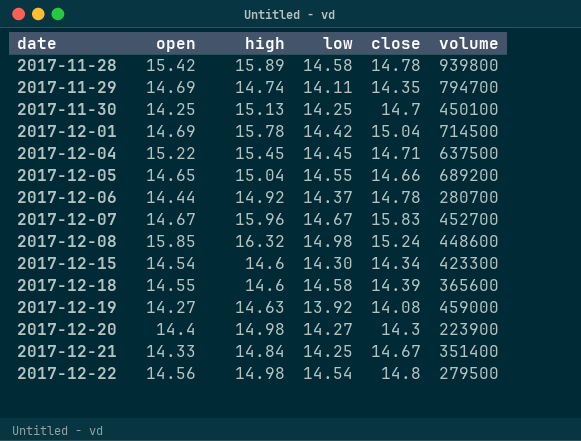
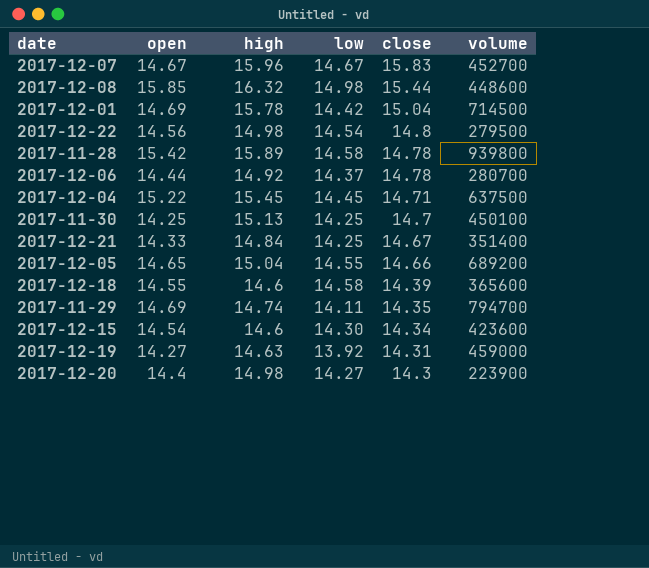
row order: date ascending -> close descending
2017-12-08 | close: 15.24 -> 15.44
2017-12-15 | volume: 423300 -> 423600
2017-12-19 | close: 14.08 -> 14.31

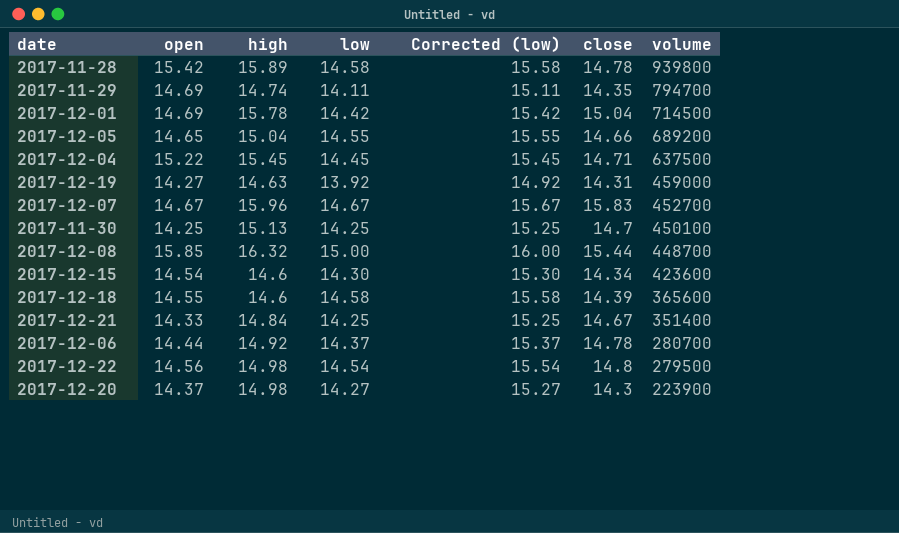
row order: close descending -> volume descending
column Corrected (low) | formula: none -> [low] + 1
2017-12-08 | low: 14.98 -> 15.00
2017-12-08 | volume: 448600 -> 448700
2017-12-20 | open: 14.4 -> 14.37

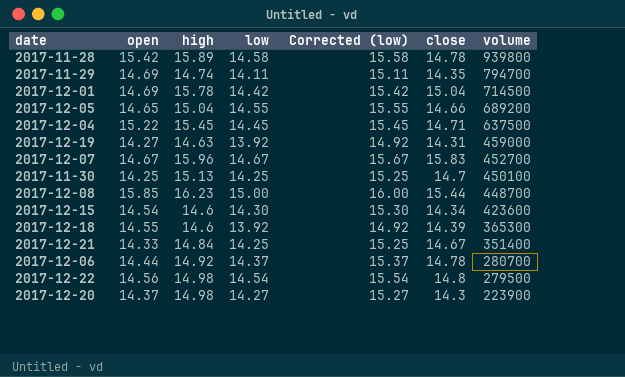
2017-12-08 | high: 16.32 -> 16.23
2017-12-18 | low: 14.58 -> 13.92
2017-12-18 | Corrected (low): 15.58 -> 14.92
2017-12-18 | volume: 365600 -> 365300

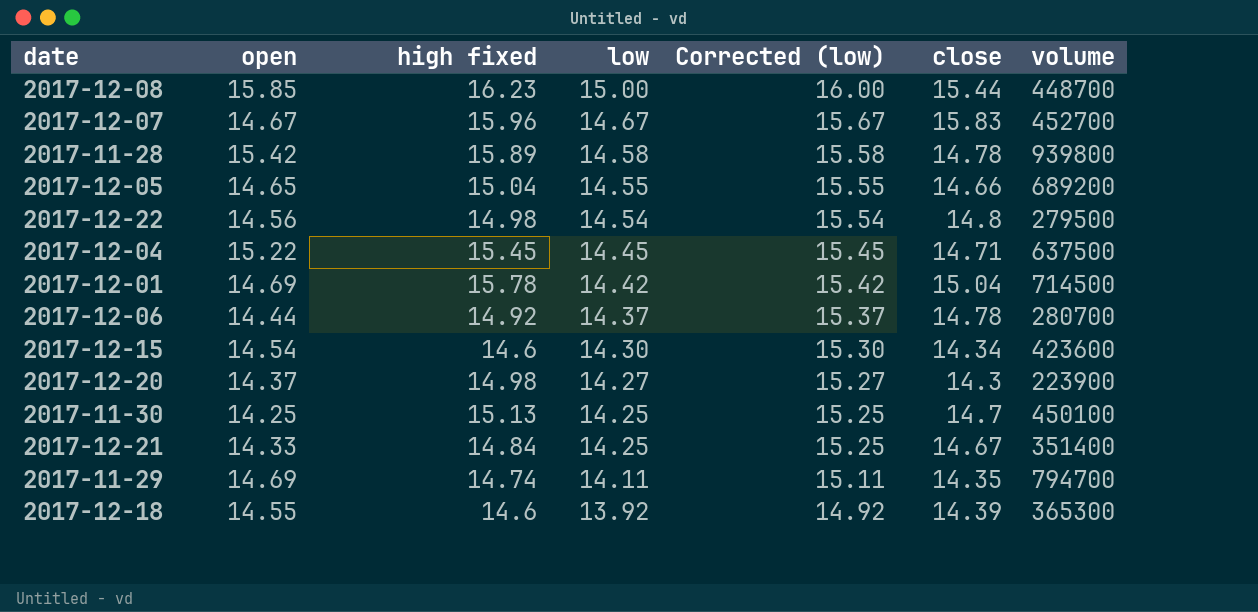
row order: volume descending -> low descending
column name: high -> high fixed
row 2017-12-19: 14.27 | 14.63 | 13.92 | 14.92 | 14.31 | 459000 -> none

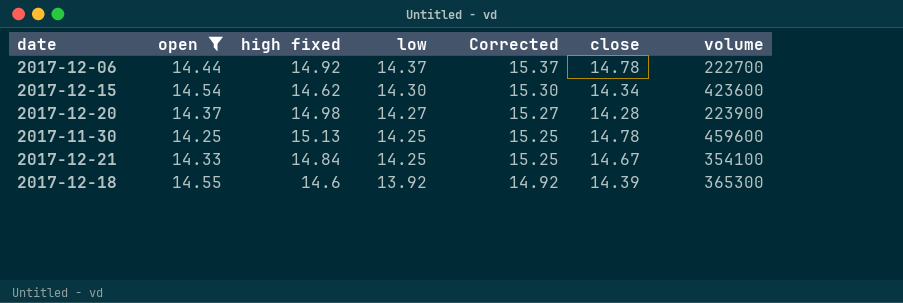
filter: none -> open <= 14.55
column name: Corrected (low) -> Corrected
2017-12-06 | volume: 280700 -> 222700
2017-12-15 | high fixed: 14.6 -> 14.62
2017-12-20 | close: 14.3 -> 14.28
2017-11-30 | close: 14.7 -> 14.78
2017-11-30 | volume: 450100 -> 459600
2017-12-21 | volume: 351400 -> 354100

